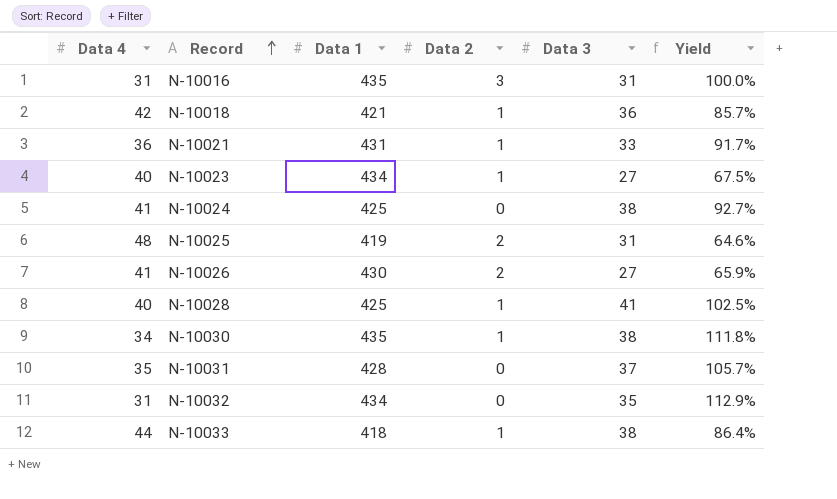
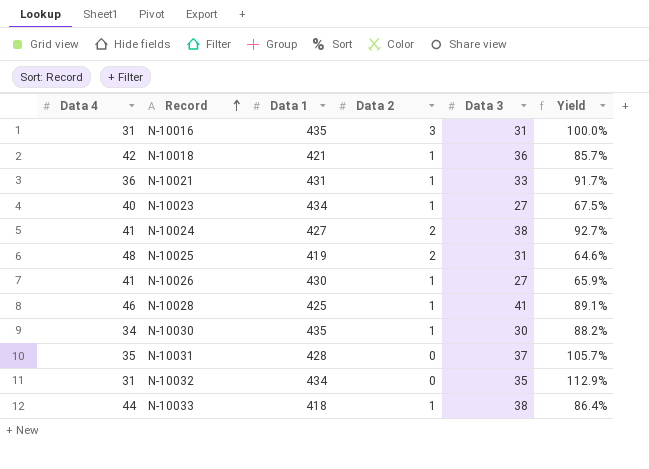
N-10024 | Data 1: 425 -> 427
N-10024 | Data 2: 0 -> 2
N-10026 | Data 2: 2 -> 1
N-10028 | Data 4: 40 -> 46
N-10028 | Yield: 102.5% -> 89.1%
N-10030 | Data 3: 38 -> 30
N-10030 | Yield: 111.8% -> 88.2%

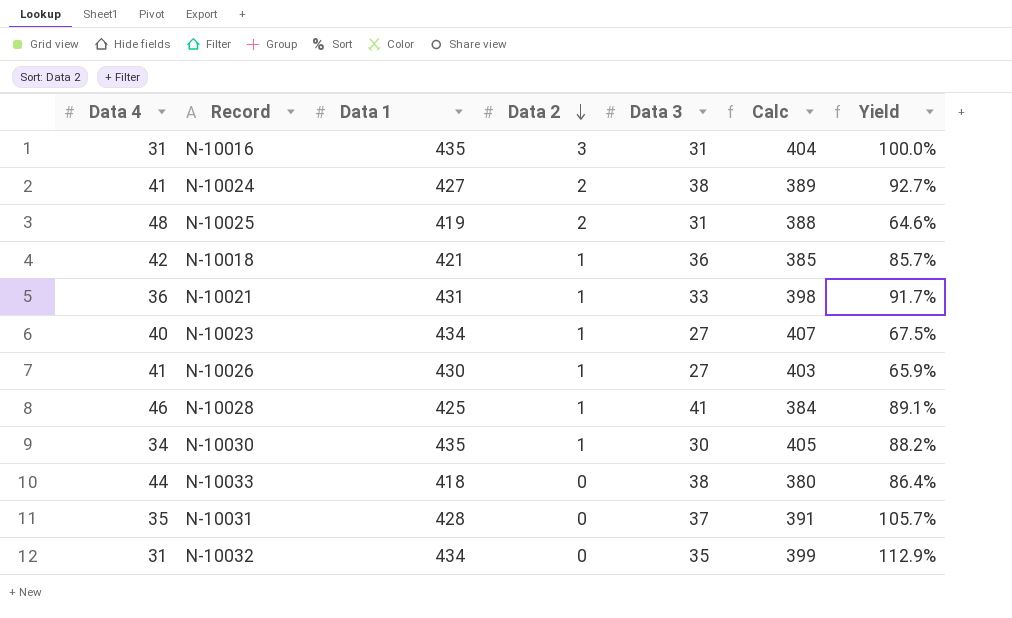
row order: Record ascending -> Data 2 descending
column Calc | formula: none -> [Data 1] - [Data 3]
N-10033 | Data 2: 1 -> 0

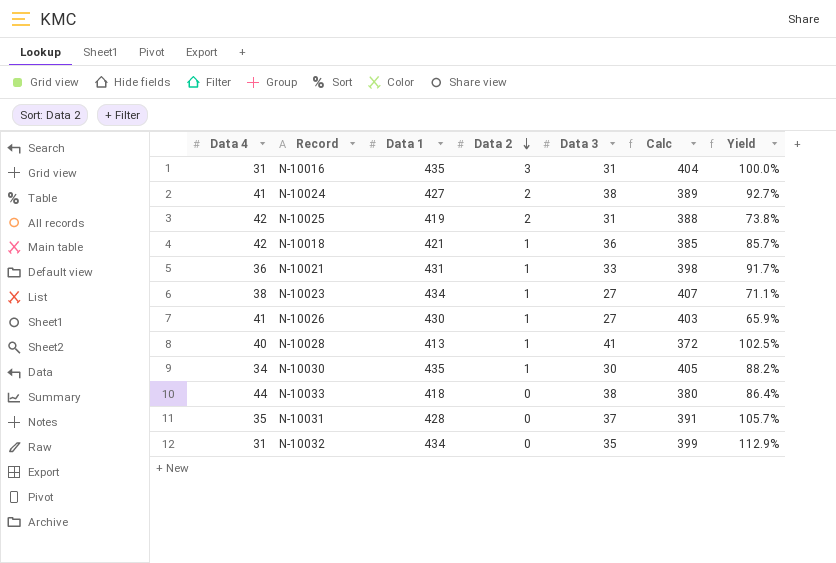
N-10025 | Data 4: 48 -> 42
N-10025 | Yield: 64.6% -> 73.8%
N-10023 | Data 4: 40 -> 38
N-10023 | Yield: 67.5% -> 71.1%
N-10028 | Data 4: 46 -> 40
N-10028 | Data 1: 425 -> 413
N-10028 | Calc: 384 -> 372
N-10028 | Yield: 89.1% -> 102.5%

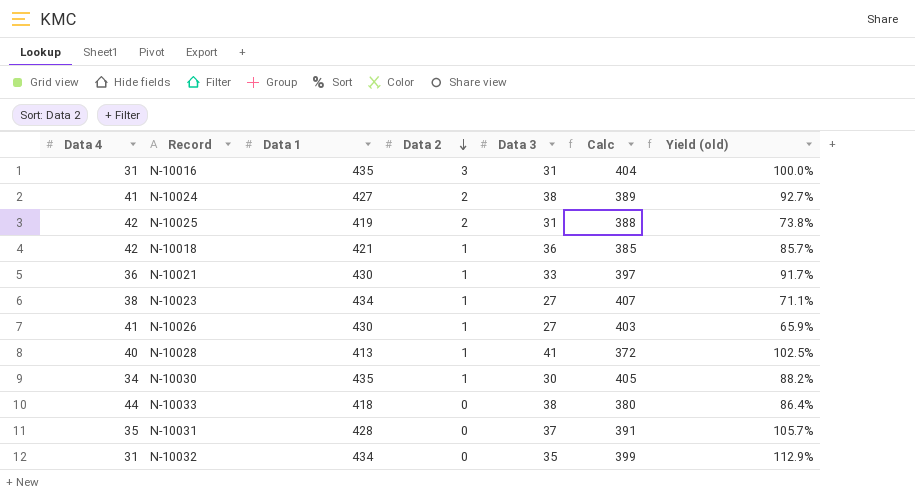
column name: Yield -> Yield (old)
N-10021 | Data 1: 431 -> 430
N-10021 | Calc: 398 -> 397

